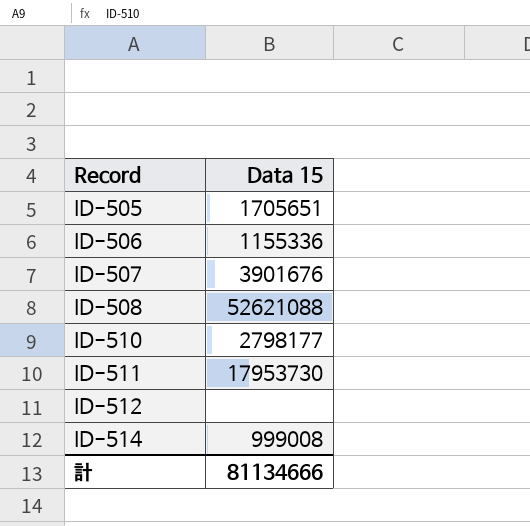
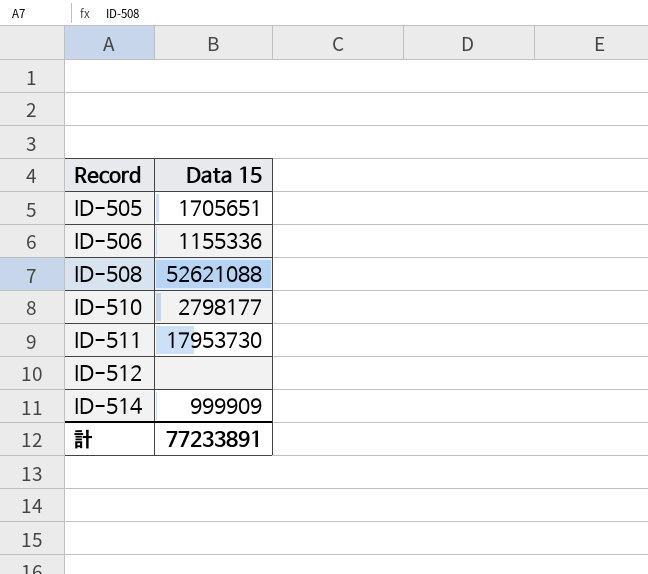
row ID-507: 3901676 -> none
ID-514 | Data 15: 999008 -> 999909
計 | Data 15: 81134666 -> 77233891

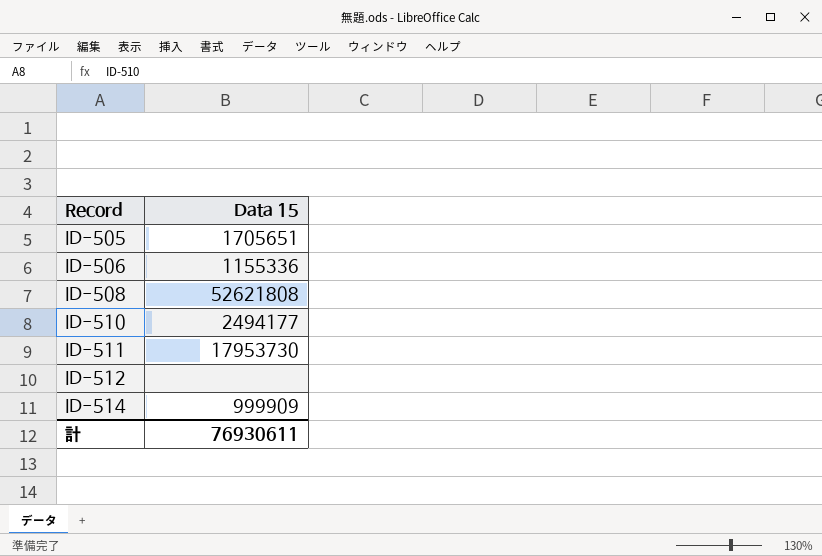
ID-508 | Data 15: 52621088 -> 52621808
ID-510 | Data 15: 2798177 -> 2494177
計 | Data 15: 77233891 -> 76930611

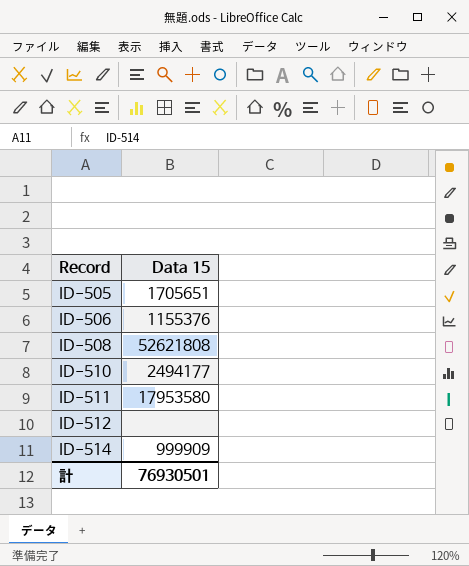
ID-506 | Data 15: 1155336 -> 1155376
ID-511 | Data 15: 17953730 -> 17953580
計 | Data 15: 76930611 -> 76930501

